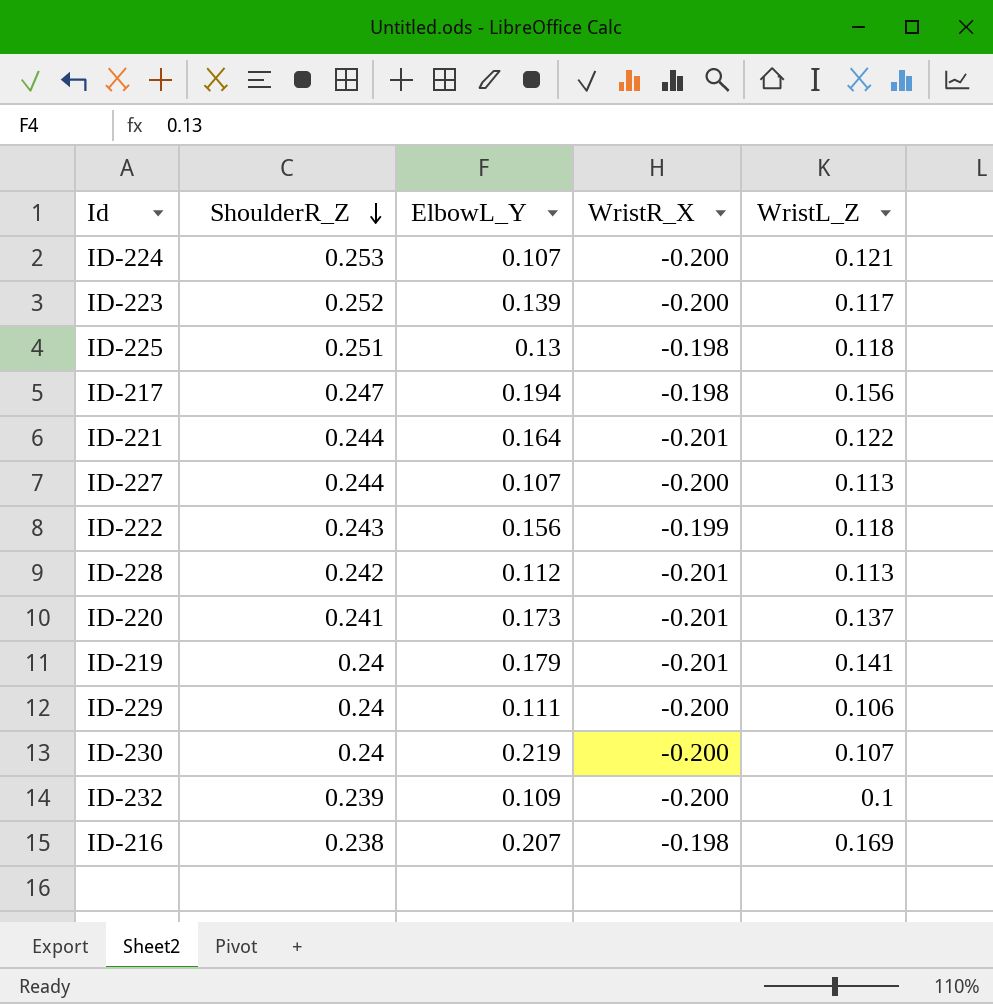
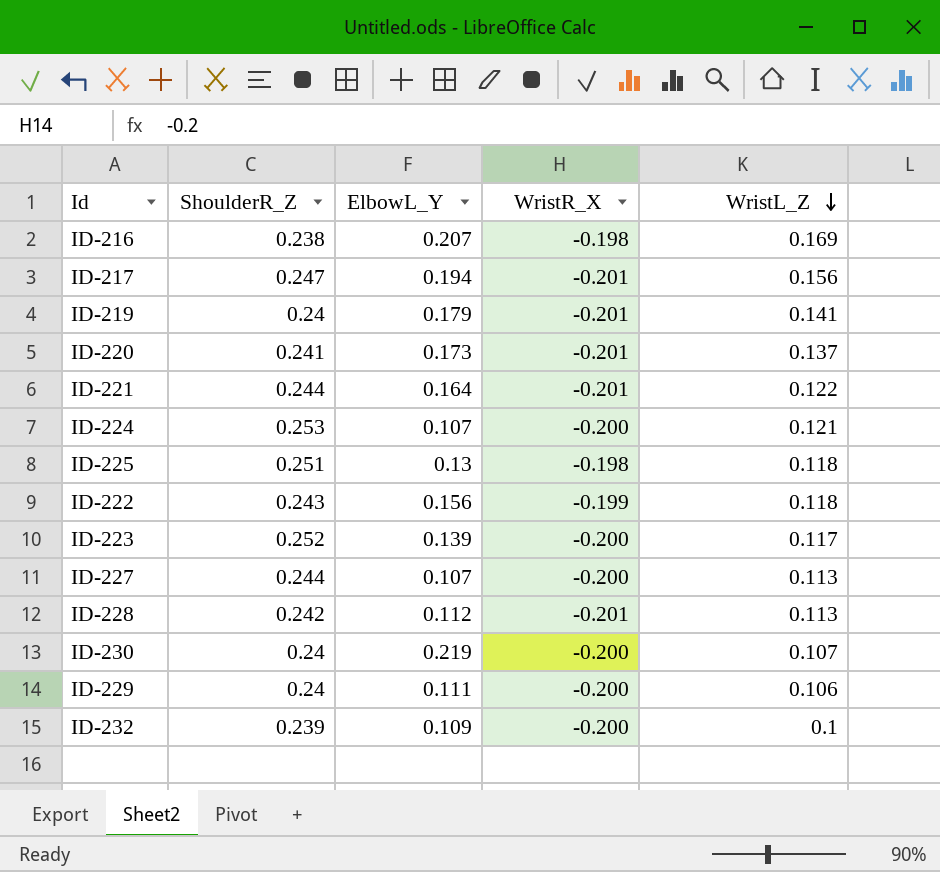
row order: ShoulderR_Z descending -> WristL_Z descending
ID-217 | WristR_X: -0.198 -> -0.201

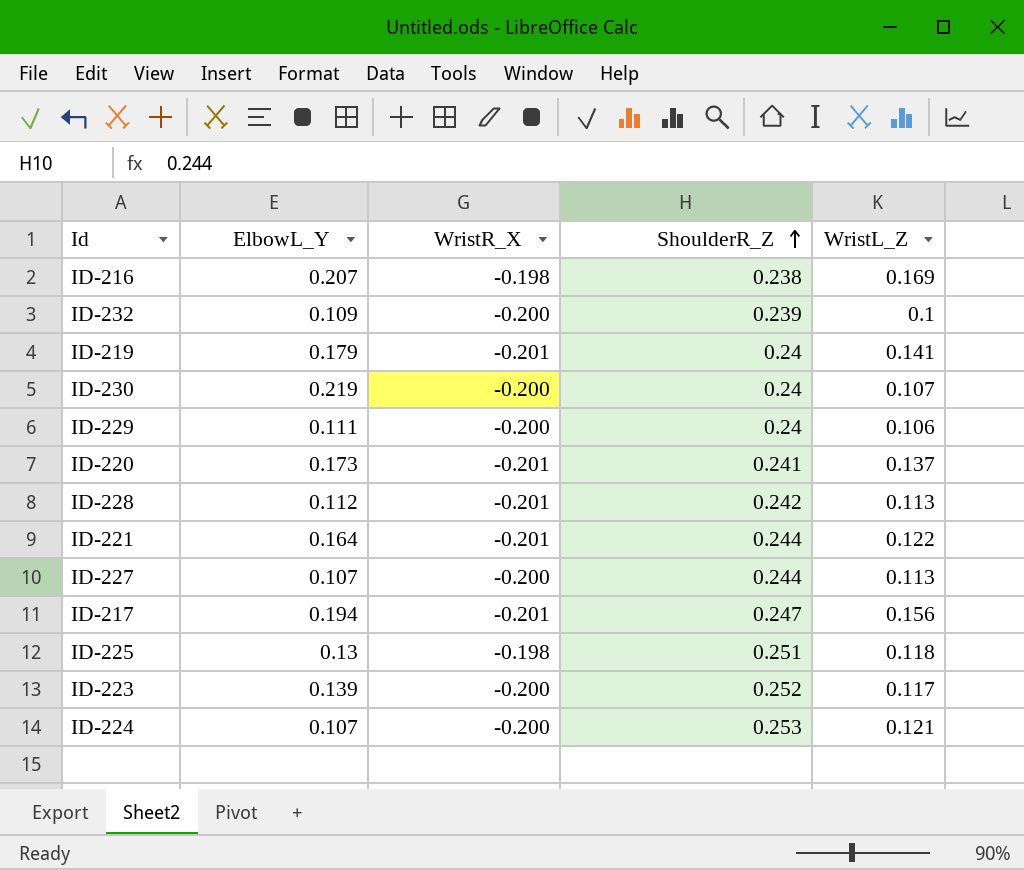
row order: WristL_Z descending -> ShoulderR_Z ascending
column ShoulderR_Z | position: 2 -> 4
row ID-222: 0.243 | 0.156 | -0.199 | 0.118 -> none

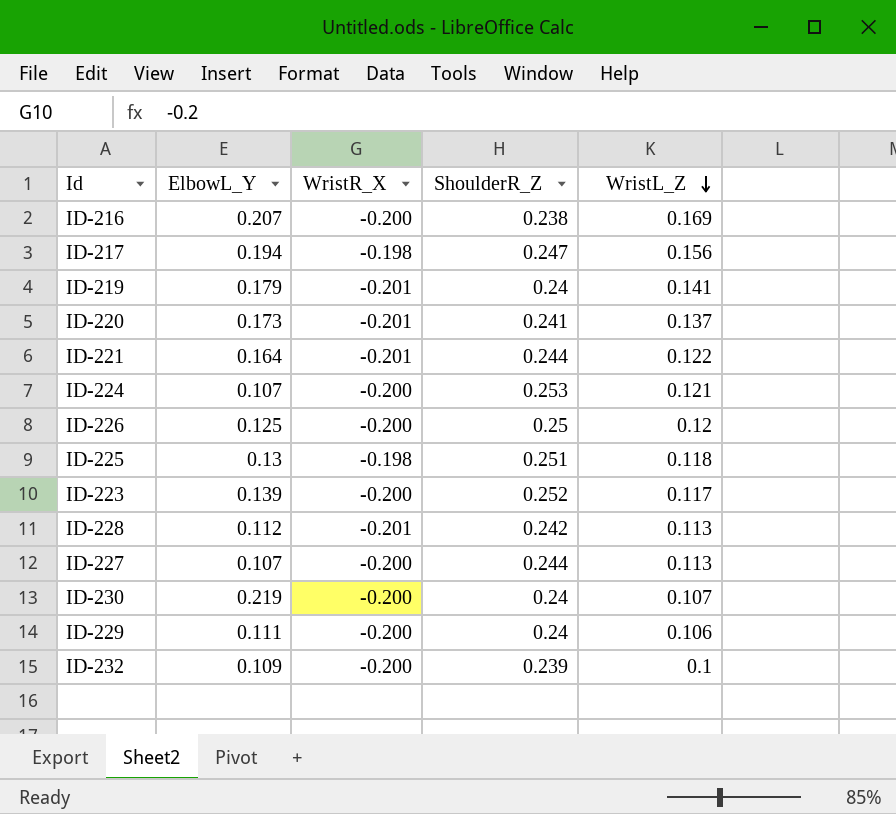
row order: ShoulderR_Z ascending -> WristL_Z descending
ID-216 | WristR_X: -0.198 -> -0.200
ID-217 | WristR_X: -0.201 -> -0.198
row ID-226: none -> 0.125 | -0.200 | 0.25 | 0.12

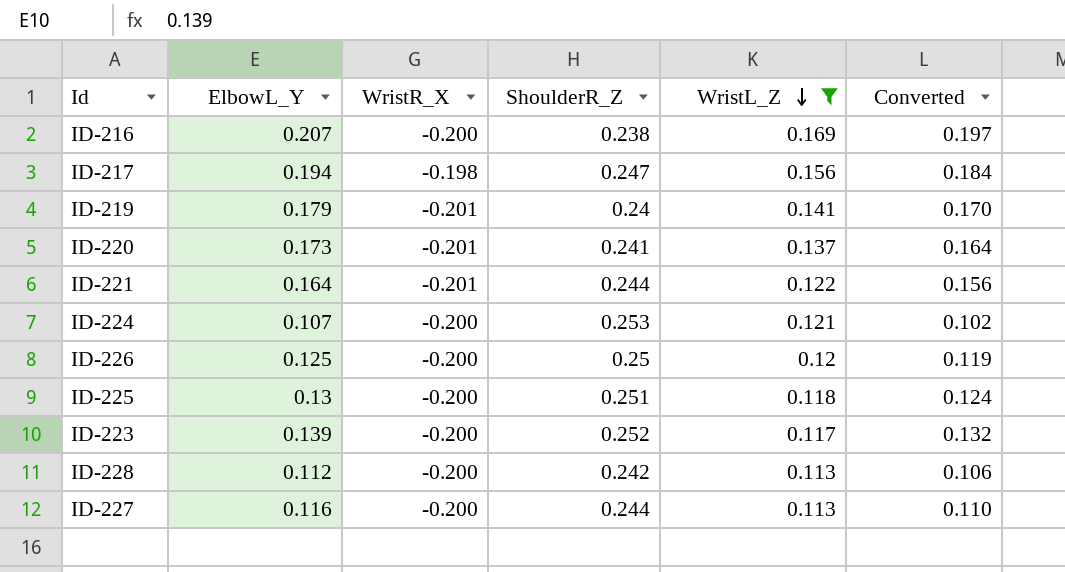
filter: none -> WristL_Z >= 0.113
column Converted | formula: none -> [ElbowL_Y] * 0.95
ID-225 | WristR_X: -0.198 -> -0.200
ID-228 | WristR_X: -0.201 -> -0.200
ID-227 | ElbowL_Y: 0.107 -> 0.116

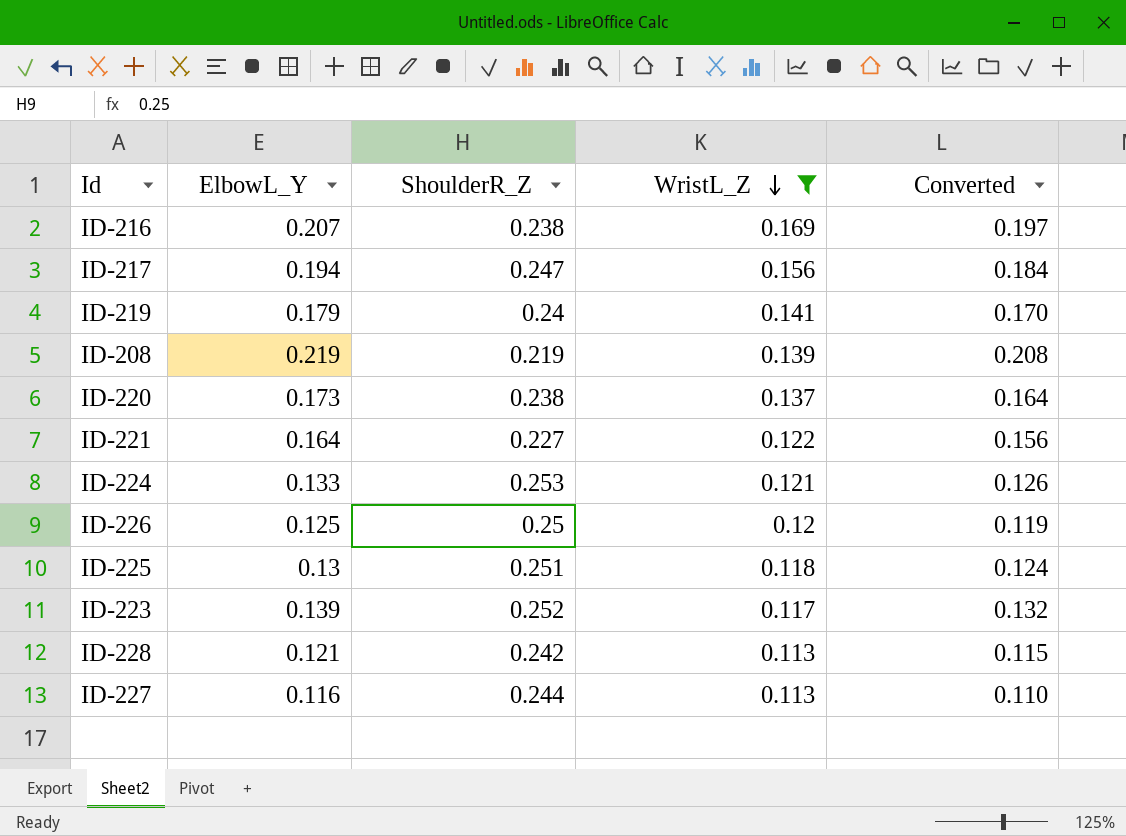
column WristR_X | position: 3 -> none
row ID-208: none -> 0.219 | 0.219 | 0.139 | 0.208
ID-220 | ShoulderR_Z: 0.241 -> 0.238
ID-221 | ShoulderR_Z: 0.244 -> 0.227
ID-224 | ElbowL_Y: 0.107 -> 0.133
ID-224 | Converted: 0.102 -> 0.126
ID-228 | ElbowL_Y: 0.112 -> 0.121
ID-228 | Converted: 0.106 -> 0.115

